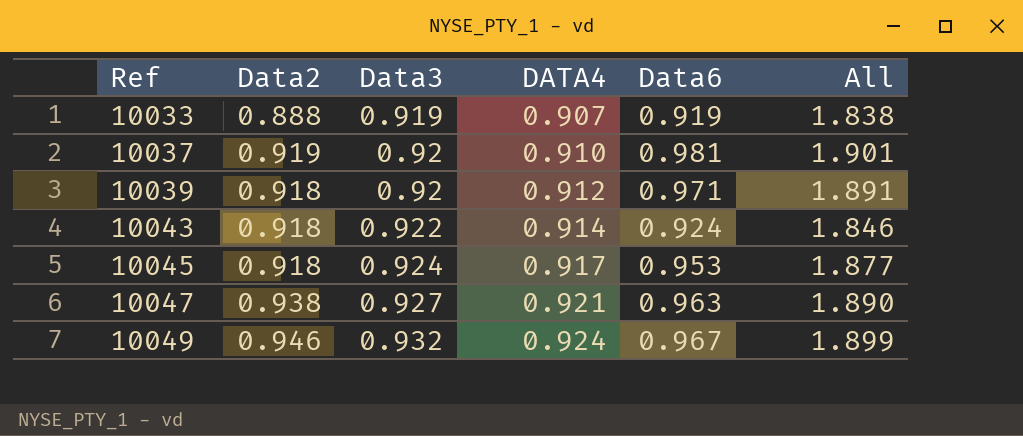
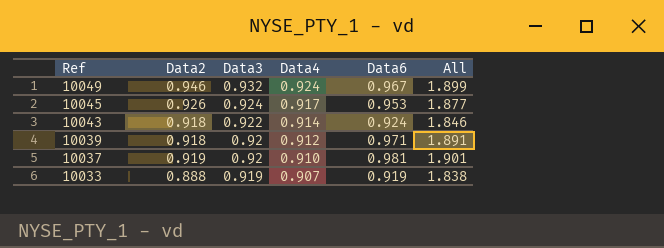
row order: Ref ascending -> Ref descending
column name: DATA4 -> Data4
row 10047: 0.938 | 0.927 | 0.921 | 0.963 | 1.890 -> none
10045 | Data2: 0.918 -> 0.926

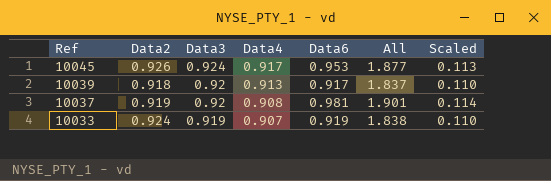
column Scaled | formula: none -> [All] * 0.06
row 10049: 0.946 | 0.932 | 0.924 | 0.967 | 1.899 -> none
row 10043: 0.918 | 0.922 | 0.914 | 0.924 | 1.846 -> none
10039 | Data4: 0.912 -> 0.913
10039 | Data6: 0.971 -> 0.917
10039 | All: 1.891 -> 1.837
10037 | Data4: 0.910 -> 0.908
10033 | Data2: 0.888 -> 0.924

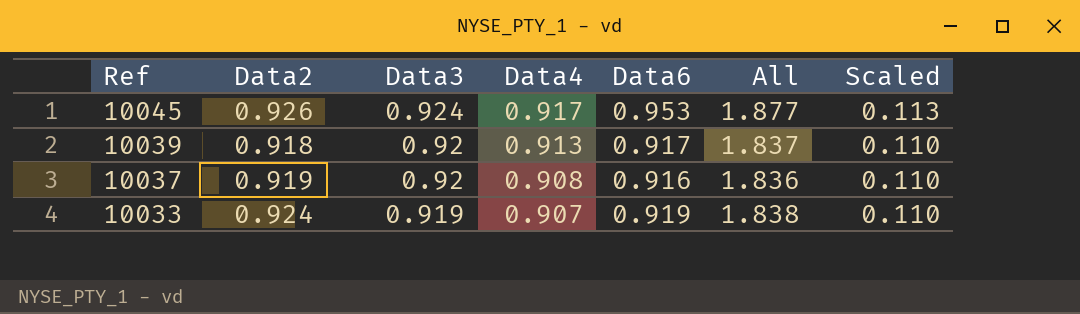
10037 | Data6: 0.981 -> 0.916
10037 | All: 1.901 -> 1.836
10037 | Scaled: 0.114 -> 0.110

